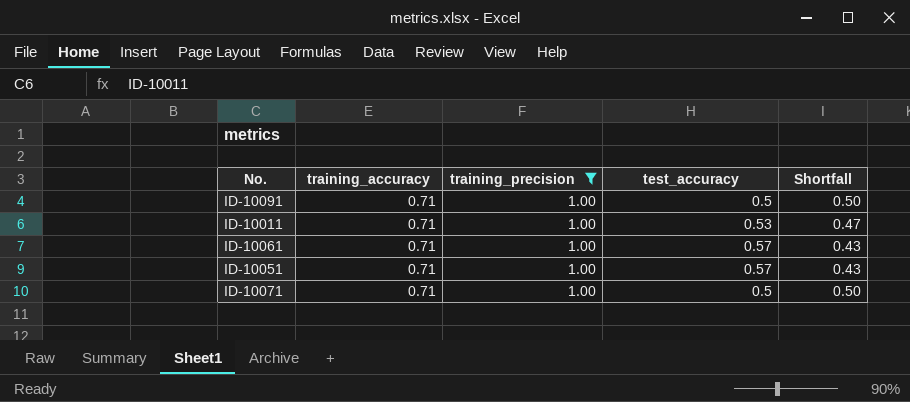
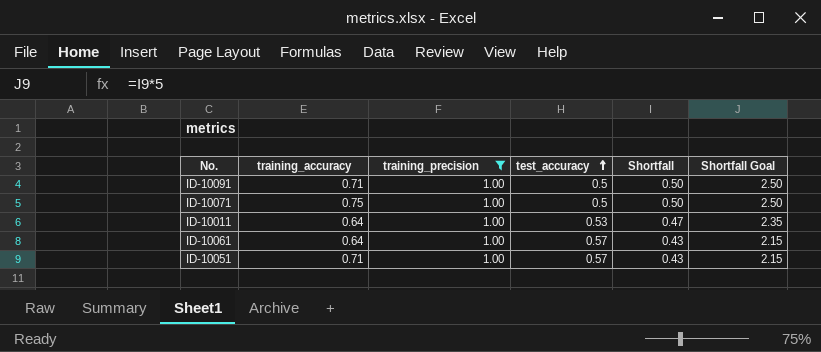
row order: none -> test_accuracy ascending
column Shortfall Goal | formula: none -> [Shortfall] * 5
ID-10071 | training_accuracy: 0.71 -> 0.75
ID-10011 | training_accuracy: 0.71 -> 0.64
ID-10061 | training_accuracy: 0.71 -> 0.64

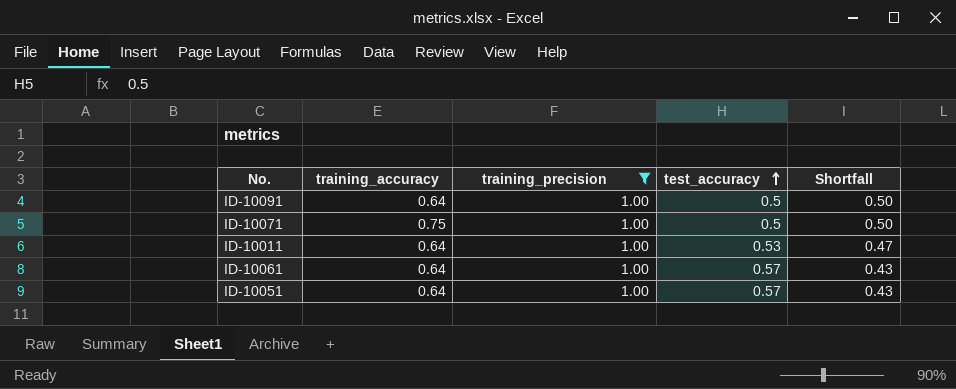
column Shortfall Goal | formula: [Shortfall] * 5 -> none
ID-10091 | training_accuracy: 0.71 -> 0.64
ID-10051 | training_accuracy: 0.71 -> 0.64

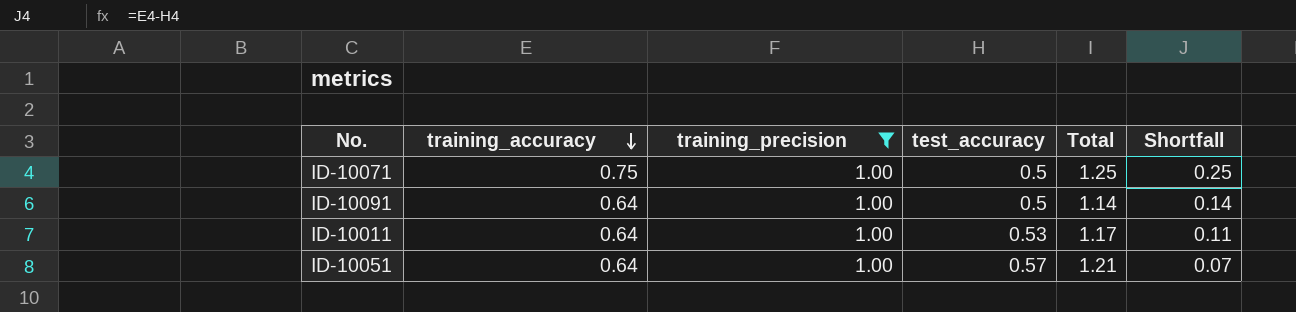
row order: test_accuracy ascending -> training_accuracy descending
column Total | formula: none -> [training_accuracy] + [test_accuracy]
column Shortfall | formula: [training_precision] - [test_accuracy] -> [training_accuracy] - [test_accuracy]
row ID-10061: 0.64 | 1.00 | 0.57 | 0.43 -> none

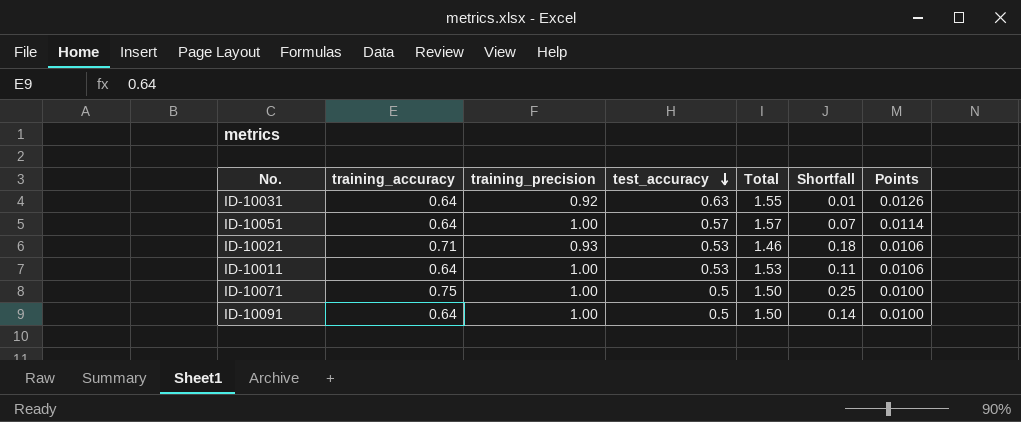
filter: training_precision = 1.00 -> none
row order: training_accuracy descending -> test_accuracy descending
column Total | formula: [training_accuracy] + [test_accuracy] -> [training_precision] + [test_accuracy]
column Points | formula: none -> [test_accuracy] * 0.02

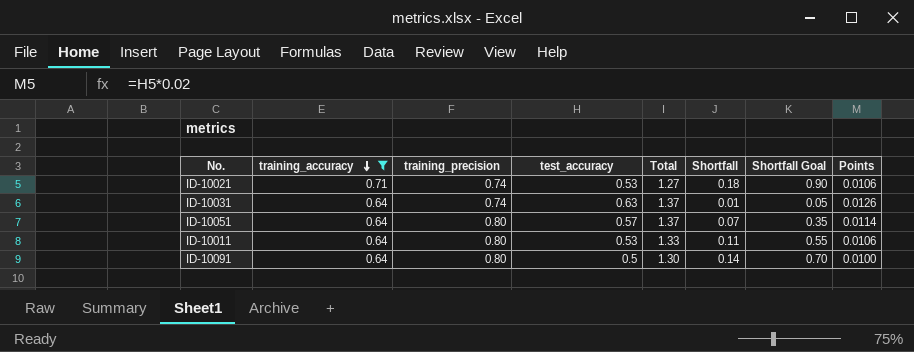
filter: none -> training_accuracy != 0.75
row order: test_accuracy descending -> training_accuracy descending
column Shortfall Goal | formula: none -> [Shortfall] * 5
ID-10021 | training_precision: 0.93 -> 0.74
ID-10021 | Total: 1.46 -> 1.27
ID-10031 | training_precision: 0.92 -> 0.74
ID-10031 | Total: 1.55 -> 1.37
ID-10051 | training_precision: 1.00 -> 0.80
ID-10051 | Total: 1.57 -> 1.37
ID-10011 | training_precision: 1.00 -> 0.80
ID-10011 | Total: 1.53 -> 1.33
ID-10091 | training_precision: 1.00 -> 0.80
ID-10091 | Total: 1.50 -> 1.30

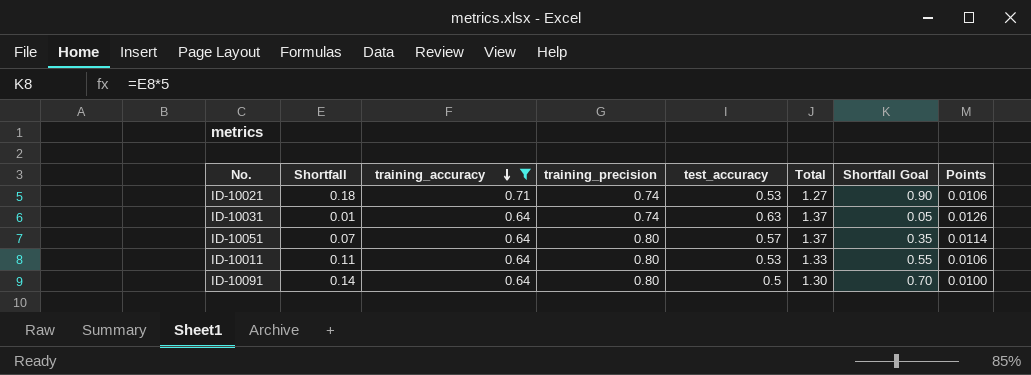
column Shortfall | position: 6 -> 2

